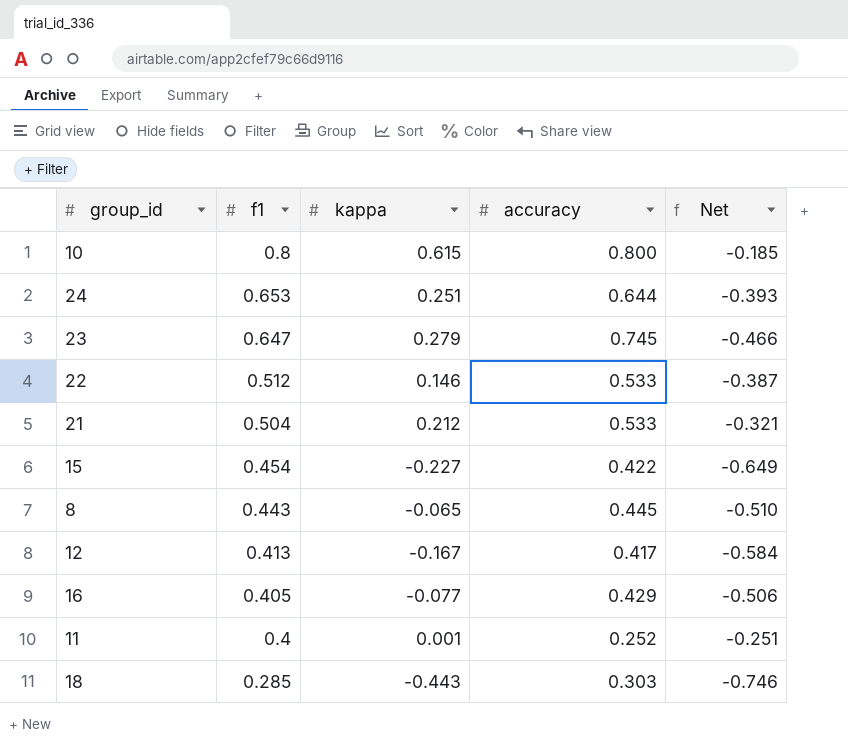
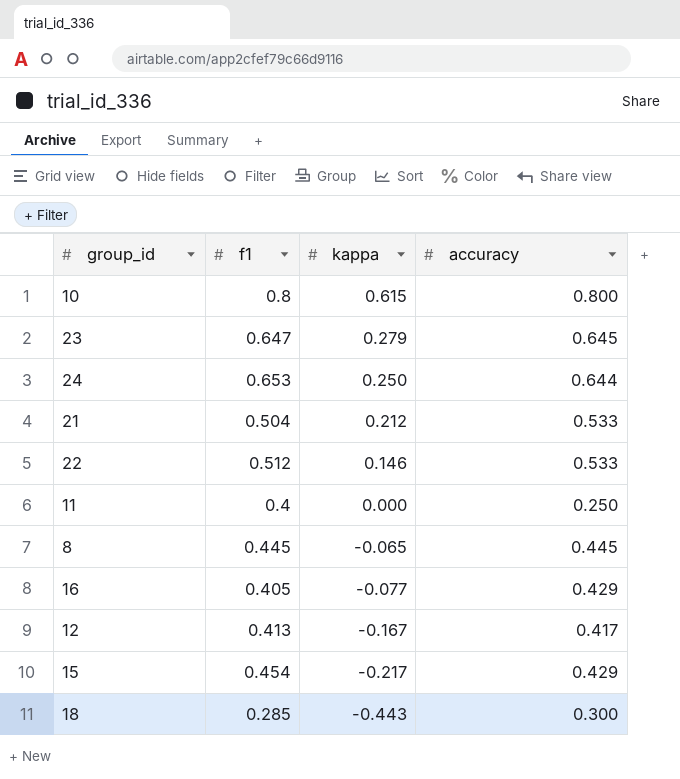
row order: f1 descending -> kappa descending
column Net | formula: [kappa] - [accuracy] -> none
23 | accuracy: 0.745 -> 0.645
24 | kappa: 0.251 -> 0.250
11 | kappa: 0.001 -> 0.000
11 | accuracy: 0.252 -> 0.250
8 | f1: 0.443 -> 0.445
15 | kappa: -0.227 -> -0.217
15 | accuracy: 0.422 -> 0.429
18 | accuracy: 0.303 -> 0.300

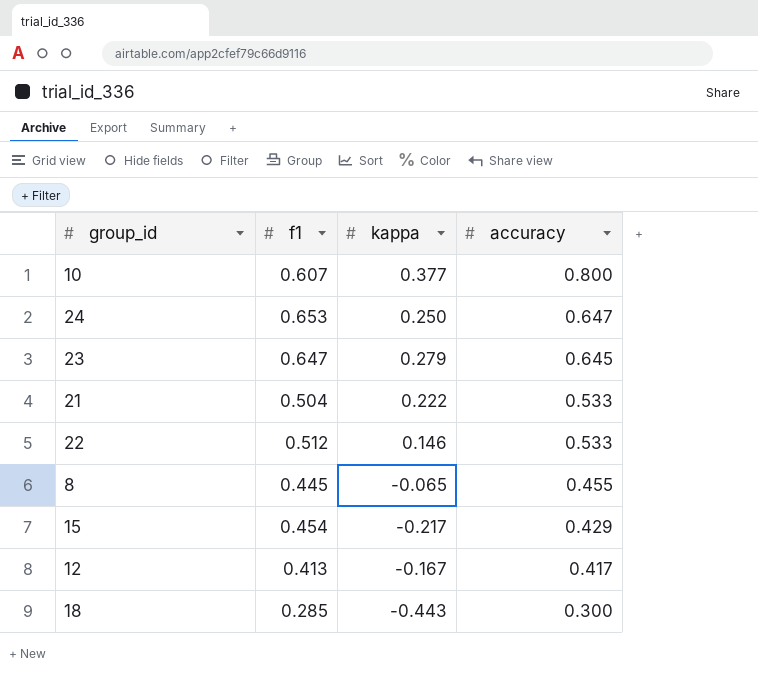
row order: kappa descending -> accuracy descending
row 11: 0.4 | 0.000 | 0.250 -> none
row 16: 0.405 | -0.077 | 0.429 -> none
10 | f1: 0.8 -> 0.607
10 | kappa: 0.615 -> 0.377
24 | accuracy: 0.644 -> 0.647
21 | kappa: 0.212 -> 0.222
8 | accuracy: 0.445 -> 0.455

